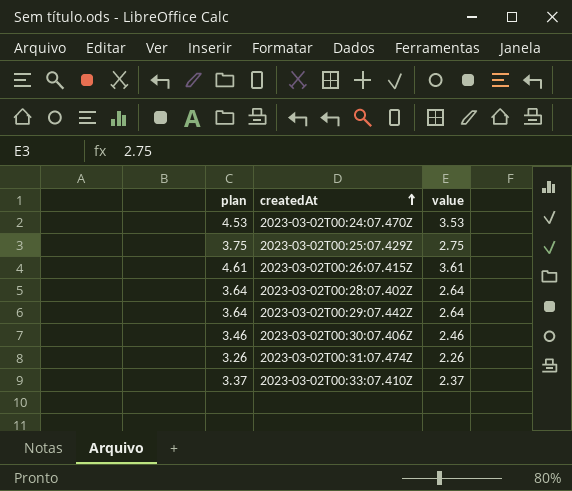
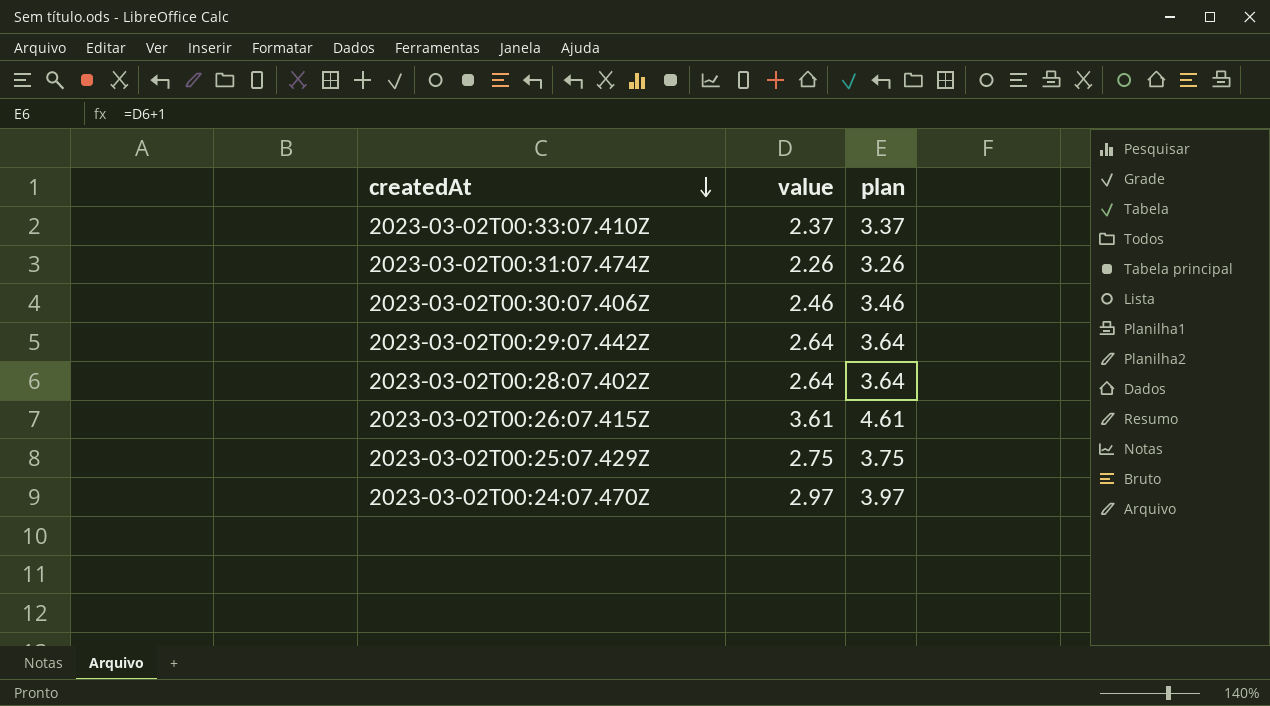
row order: createdAt ascending -> createdAt descending
column plan | position: 1 -> 3
2023-03-02T00:24:07.470Z | value: 3.53 -> 2.97
2023-03-02T00:24:07.470Z | plan: 4.53 -> 3.97

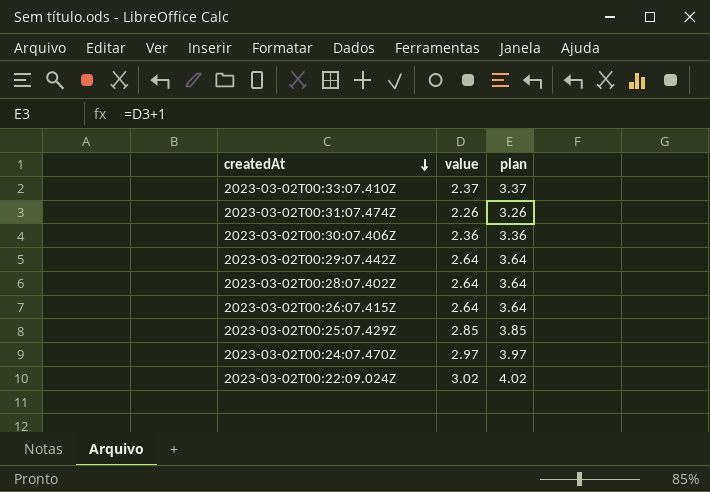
2023-03-02T00:30:07.406Z | value: 2.46 -> 2.36
2023-03-02T00:30:07.406Z | plan: 3.46 -> 3.36
2023-03-02T00:26:07.415Z | value: 3.61 -> 2.64
2023-03-02T00:26:07.415Z | plan: 4.61 -> 3.64
2023-03-02T00:25:07.429Z | value: 2.75 -> 2.85
2023-03-02T00:25:07.429Z | plan: 3.75 -> 3.85
row 2023-03-02T00:22:09.024Z: none -> 3.02 | 4.02

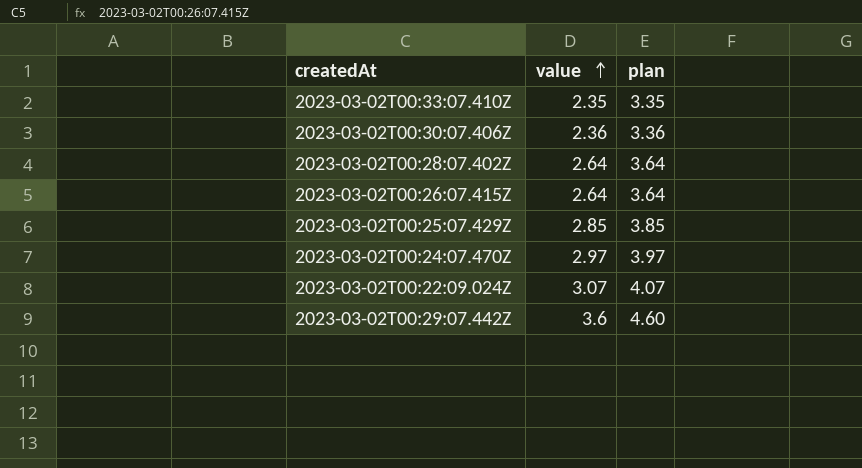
row order: createdAt descending -> value ascending
row 2023-03-02T00:31:07.474Z: 2.26 | 3.26 -> none
2023-03-02T00:33:07.410Z | value: 2.37 -> 2.35
2023-03-02T00:33:07.410Z | plan: 3.37 -> 3.35
2023-03-02T00:22:09.024Z | value: 3.02 -> 3.07
2023-03-02T00:22:09.024Z | plan: 4.02 -> 4.07
2023-03-02T00:29:07.442Z | value: 2.64 -> 3.6
2023-03-02T00:29:07.442Z | plan: 3.64 -> 4.60

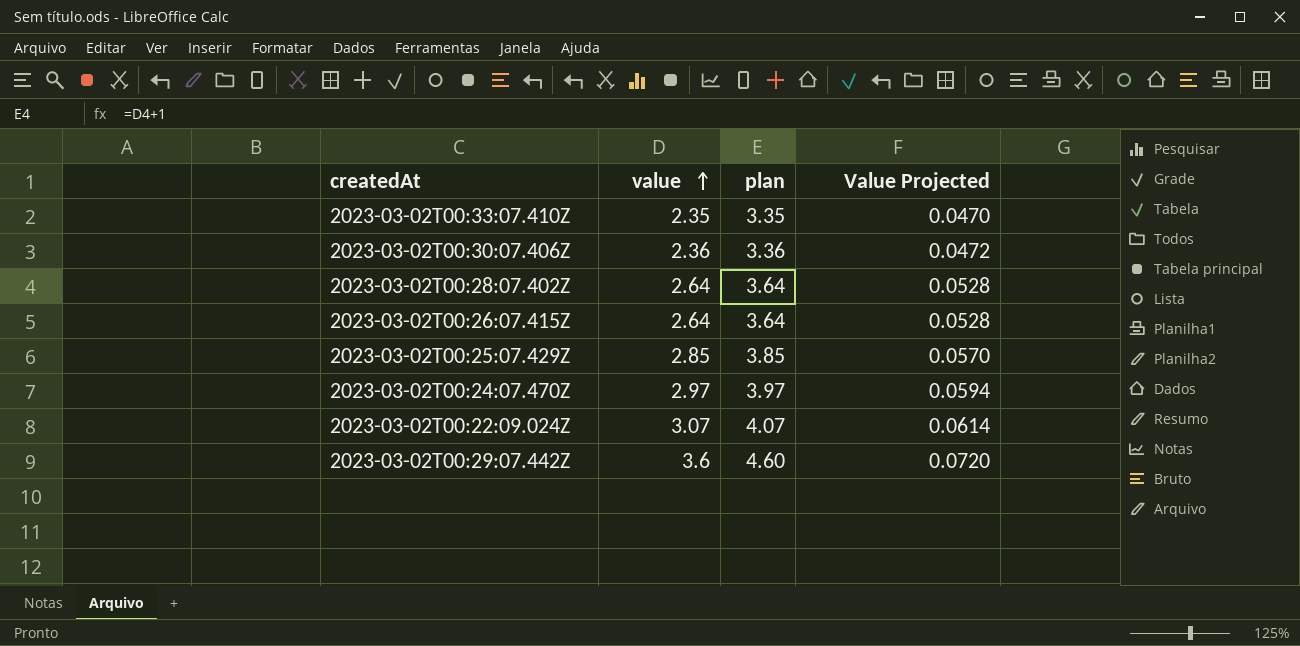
column Value Projected | formula: none -> [value] * 0.02

